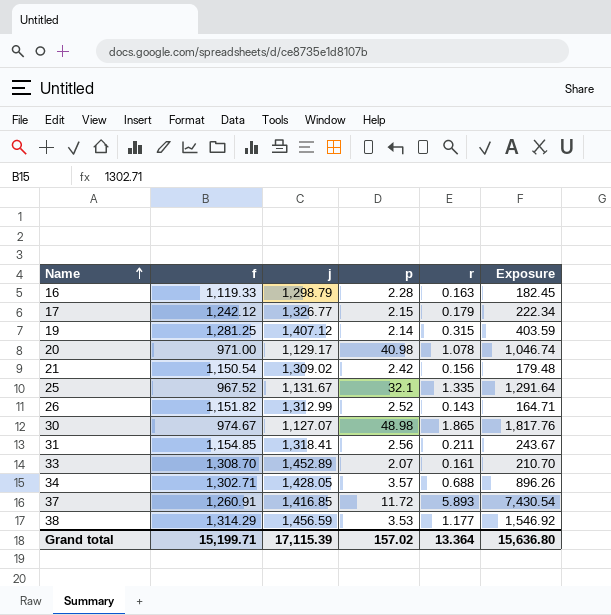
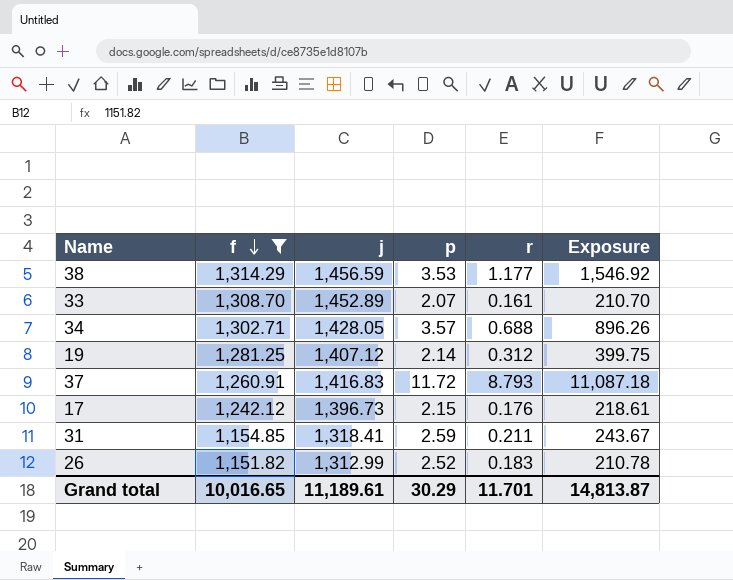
filter: none -> f >= 1,151.82
row order: Name ascending -> f descending
19 | r: 0.315 -> 0.312
19 | Exposure: 403.59 -> 399.75
37 | j: 1,416.85 -> 1,416.83
37 | r: 5.893 -> 8.793
37 | Exposure: 7,430.54 -> 11,087.18
17 | j: 1,326.77 -> 1,396.73
17 | r: 0.179 -> 0.176
17 | Exposure: 222.34 -> 218.61
31 | p: 2.56 -> 2.59
26 | r: 0.143 -> 0.183
26 | Exposure: 164.71 -> 210.78
Grand total | f: 15,199.71 -> 10,016.65
Grand total | j: 17,115.39 -> 11,189.61
Grand total | p: 157.02 -> 30.29
Grand total | r: 13.364 -> 11.701
Grand total | Exposure: 15,636.80 -> 14,813.87

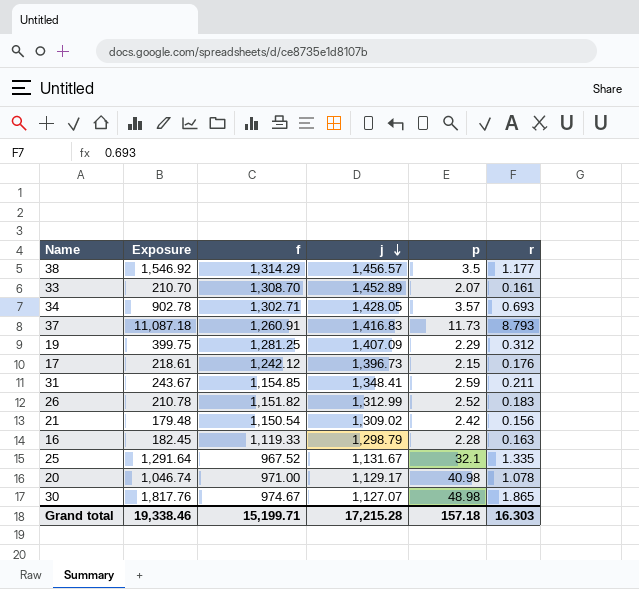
filter: f >= 1,151.82 -> none
row order: f descending -> j descending
column Exposure | position: 6 -> 2
38 | j: 1,456.59 -> 1,456.57
38 | p: 3.53 -> 3.5
34 | Exposure: 896.26 -> 902.78
34 | r: 0.688 -> 0.693
37 | p: 11.72 -> 11.73
19 | j: 1,407.12 -> 1,407.09
19 | p: 2.14 -> 2.29
31 | j: 1,318.41 -> 1,348.41
Grand total | Exposure: 14,813.87 -> 19,338.46
Grand total | f: 10,016.65 -> 15,199.71
Grand total | j: 11,189.61 -> 17,215.28
Grand total | p: 30.29 -> 157.18
Grand total | r: 11.701 -> 16.303

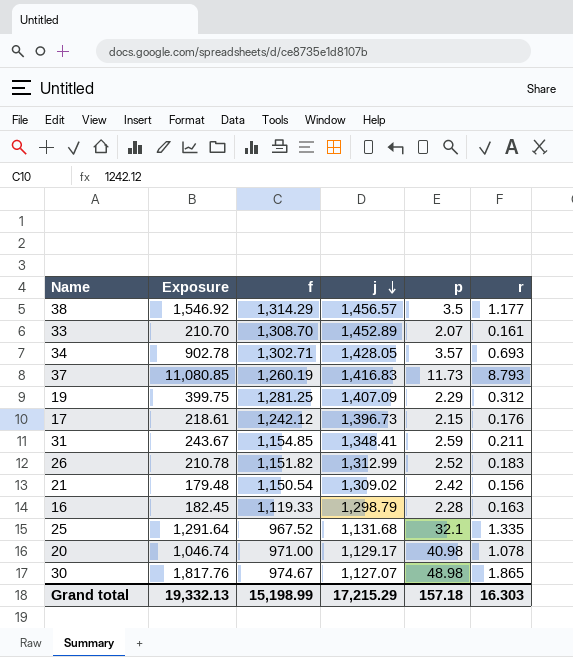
37 | Exposure: 11,087.18 -> 11,080.85
37 | f: 1,260.91 -> 1,260.19
25 | j: 1,131.67 -> 1,131.68
Grand total | Exposure: 19,338.46 -> 19,332.13
Grand total | f: 15,199.71 -> 15,198.99
Grand total | j: 17,215.28 -> 17,215.29

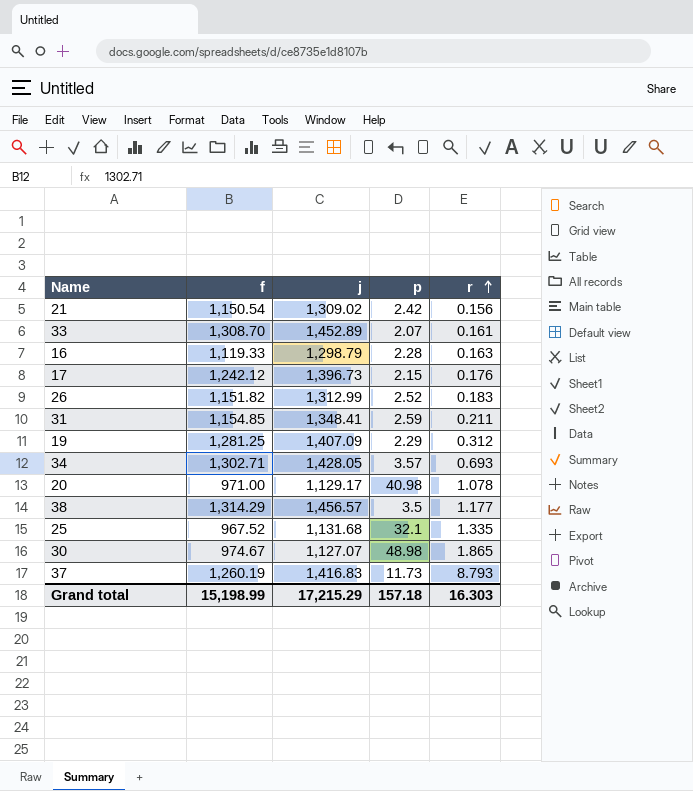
row order: j descending -> r ascending
column Exposure | formula: [f] * [r] -> none

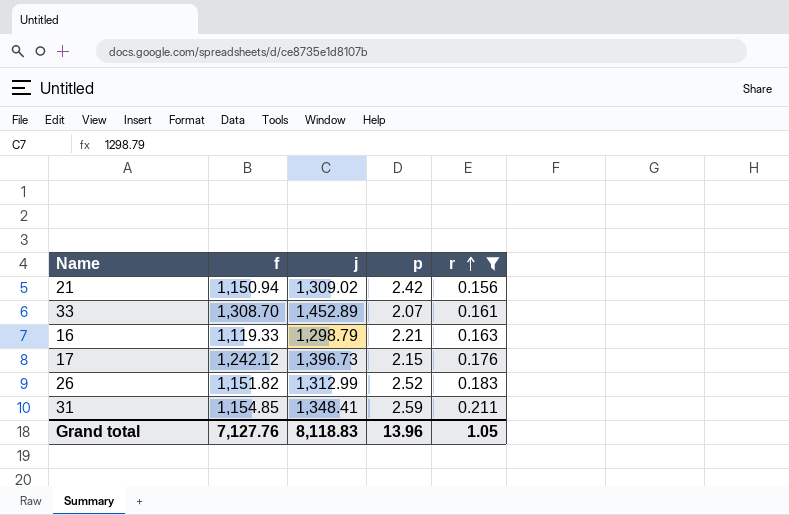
filter: none -> r <= 0.211
21 | f: 1,150.54 -> 1,150.94
16 | p: 2.28 -> 2.21
Grand total | f: 15,198.99 -> 7,127.76
Grand total | j: 17,215.29 -> 8,118.83
Grand total | p: 157.18 -> 13.96
Grand total | r: 16.303 -> 1.05

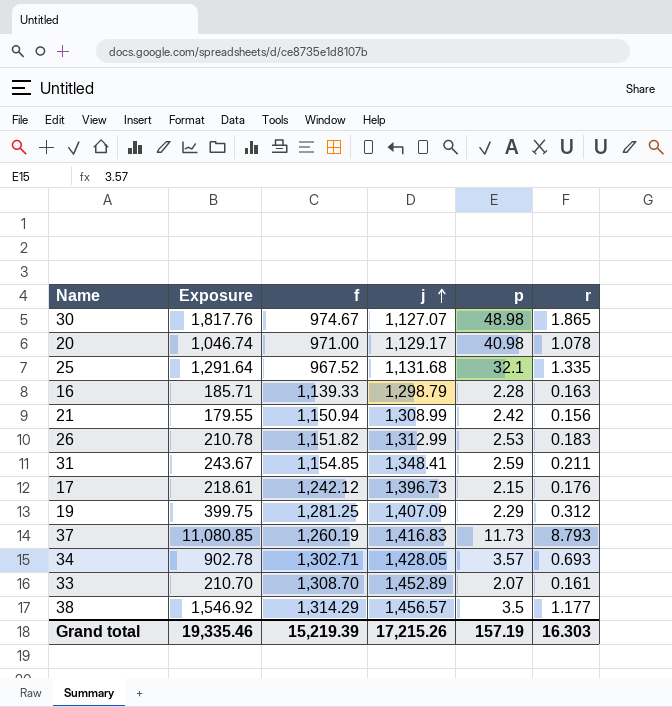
filter: r <= 0.211 -> none
row order: r ascending -> j ascending
column Exposure | formula: none -> [f] * [r]
16 | f: 1,119.33 -> 1,139.33
16 | p: 2.21 -> 2.28
21 | j: 1,309.02 -> 1,308.99
26 | p: 2.52 -> 2.53
Grand total | f: 7,127.76 -> 15,219.39
Grand total | j: 8,118.83 -> 17,215.26
Grand total | p: 13.96 -> 157.19
Grand total | r: 1.05 -> 16.303

